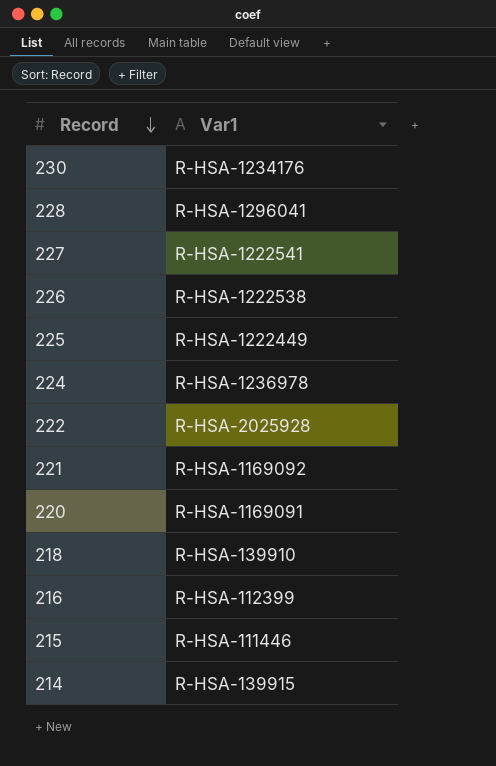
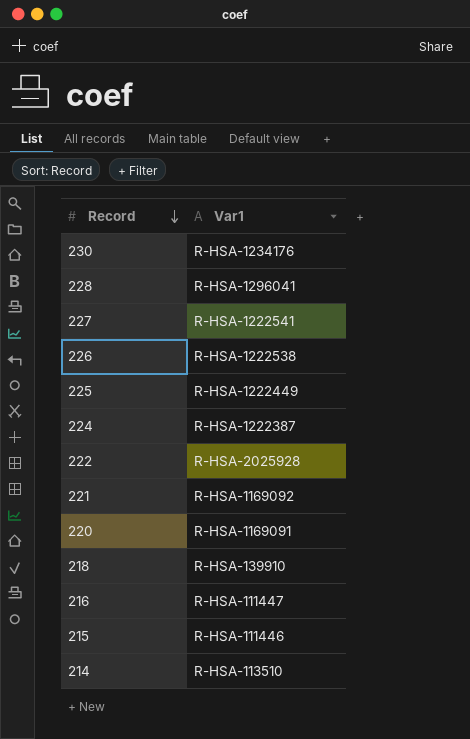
224 | Var1: R-HSA-1236978 -> R-HSA-1222387
216 | Var1: R-HSA-112399 -> R-HSA-111447
214 | Var1: R-HSA-139915 -> R-HSA-113510

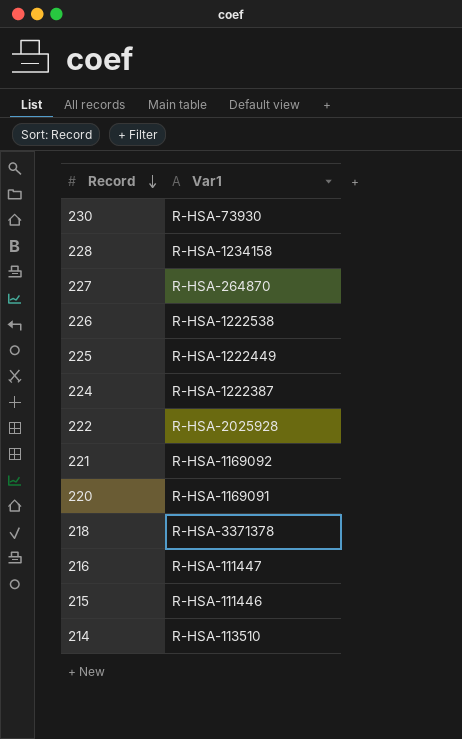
230 | Var1: R-HSA-1234176 -> R-HSA-73930
228 | Var1: R-HSA-1296041 -> R-HSA-1234158
227 | Var1: R-HSA-1222541 -> R-HSA-264870
218 | Var1: R-HSA-139910 -> R-HSA-3371378

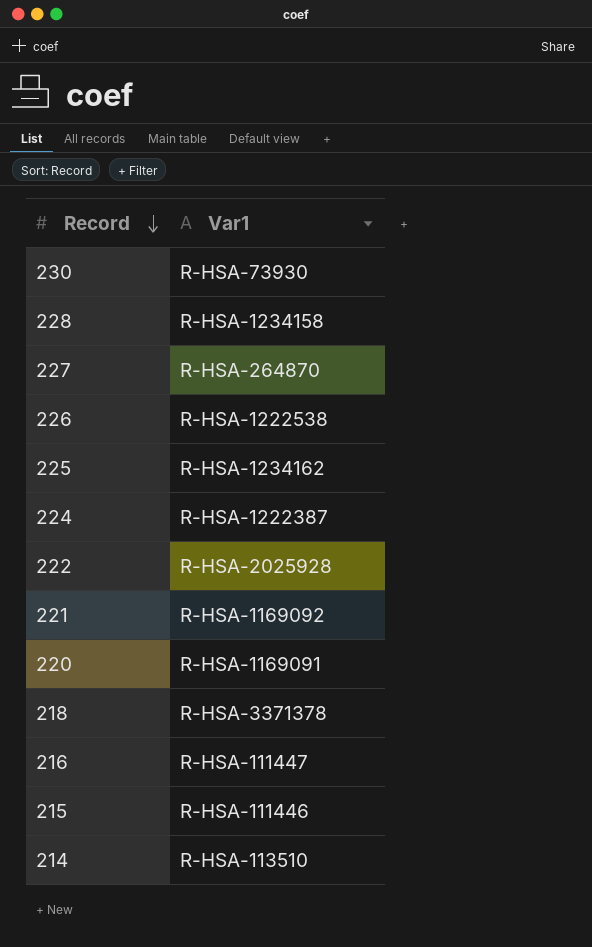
225 | Var1: R-HSA-1222449 -> R-HSA-1234162

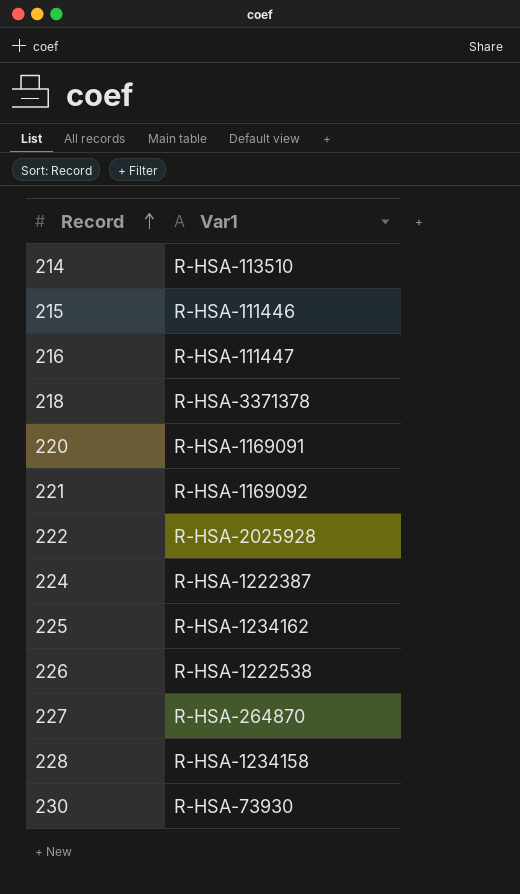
row order: Record descending -> Record ascending

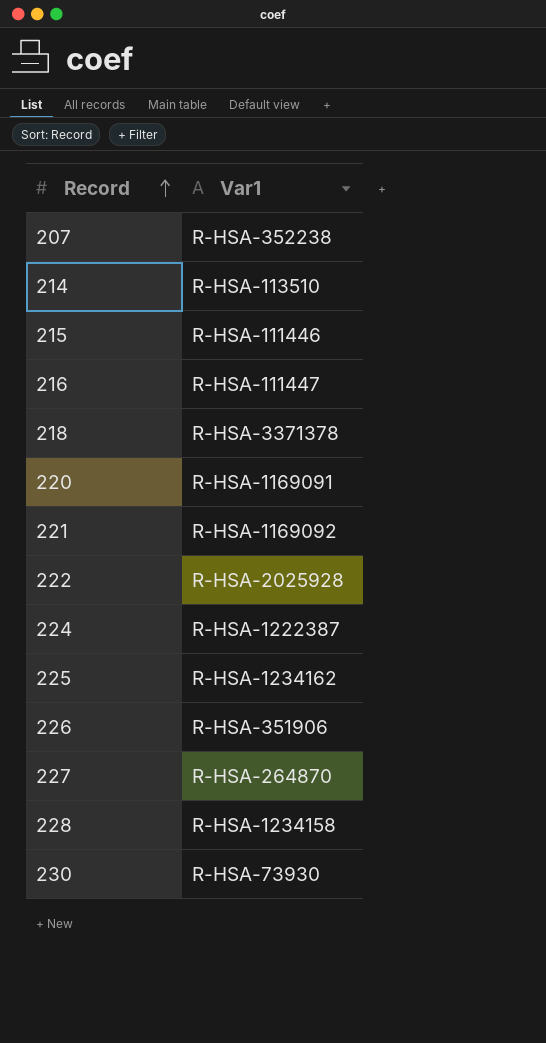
row 207: none -> R-HSA-352238
226 | Var1: R-HSA-1222538 -> R-HSA-351906

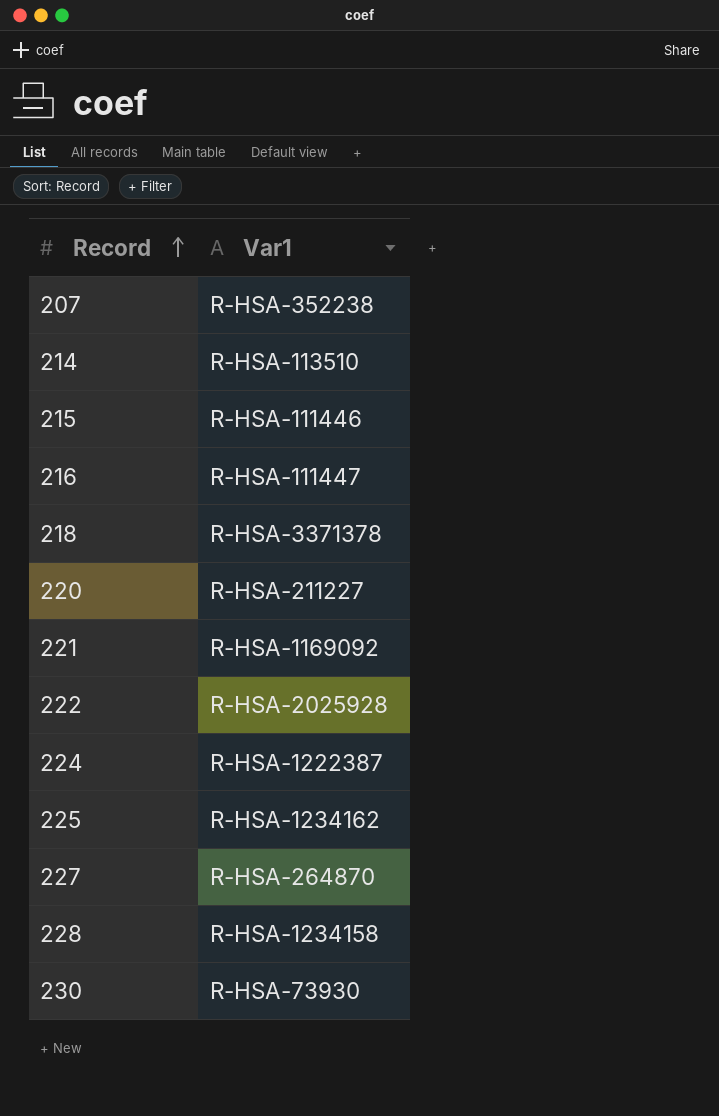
row 226: R-HSA-351906 -> none
220 | Var1: R-HSA-1169091 -> R-HSA-211227

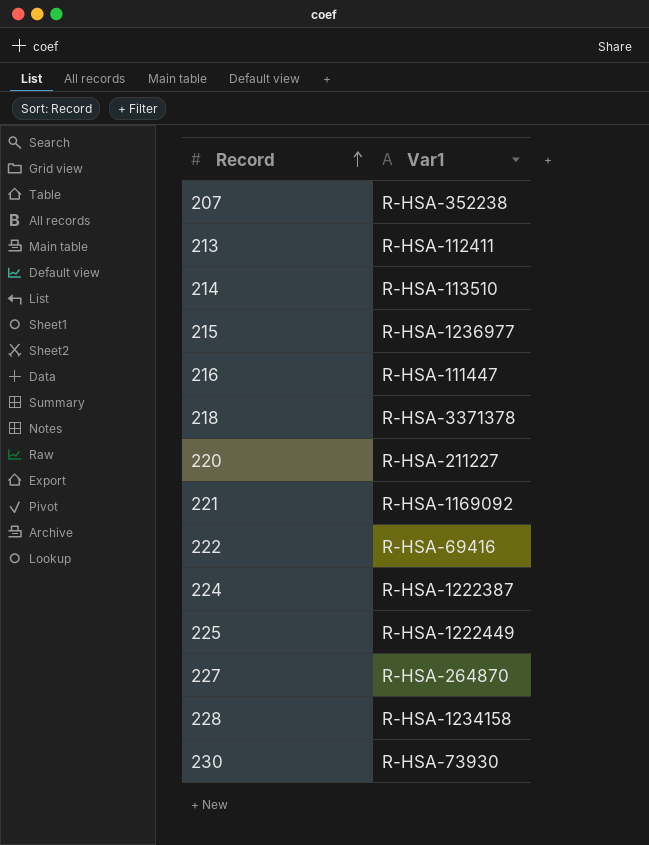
row 213: none -> R-HSA-112411
215 | Var1: R-HSA-111446 -> R-HSA-1236977
222 | Var1: R-HSA-2025928 -> R-HSA-69416
225 | Var1: R-HSA-1234162 -> R-HSA-1222449

